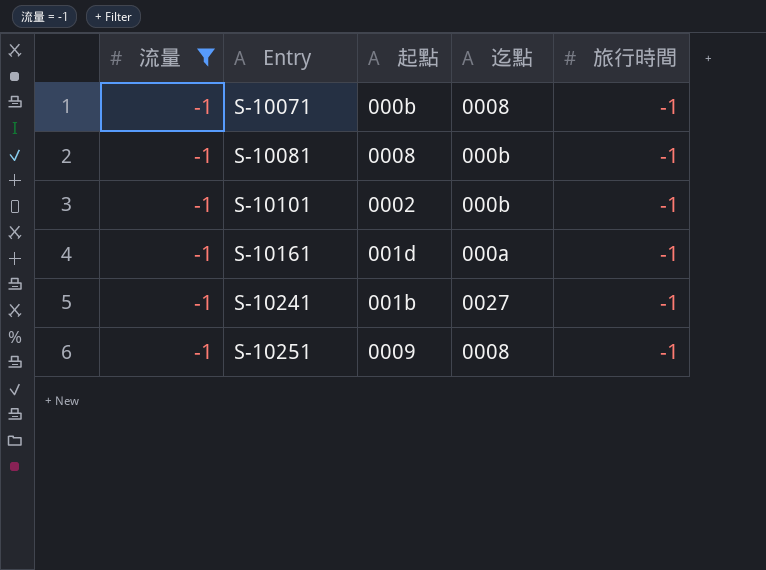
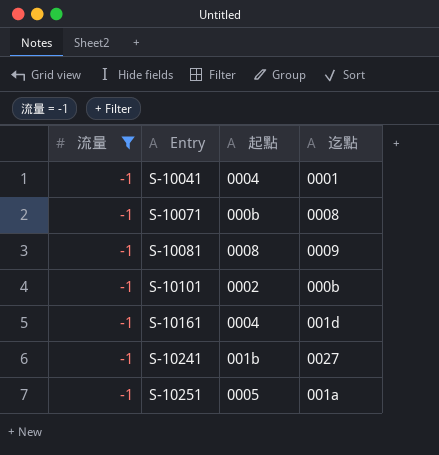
column 旅行時間 | position: 5 -> none
row S-10041: none -> -1 | 0004 | 0001
S-10081 | 迄點: 000b -> 0009
S-10161 | 起點: 001d -> 0004
S-10161 | 迄點: 000a -> 001d
S-10251 | 起點: 0009 -> 0005
S-10251 | 迄點: 0008 -> 001a

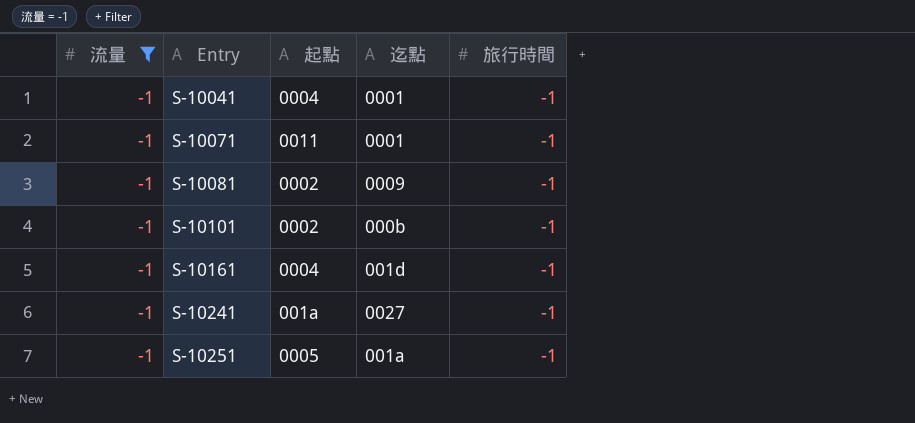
column 旅行時間 | position: none -> 5
S-10071 | 起點: 000b -> 0011
S-10071 | 迄點: 0008 -> 0001
S-10081 | 起點: 0008 -> 0002
S-10241 | 起點: 001b -> 001a

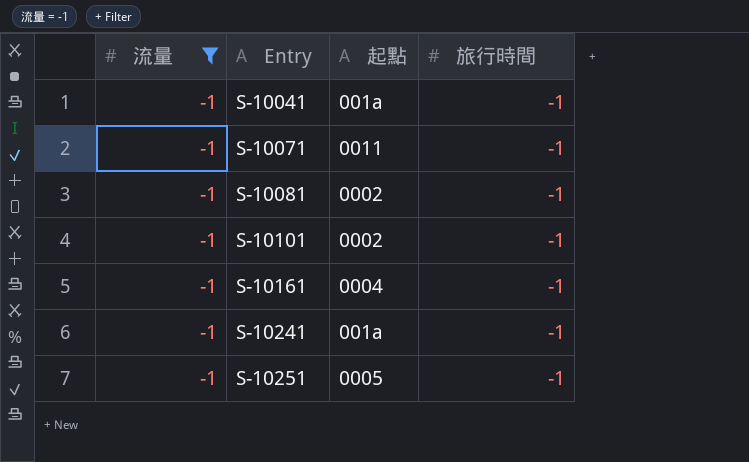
column 迄點 | position: 4 -> none
S-10041 | 起點: 0004 -> 001a

